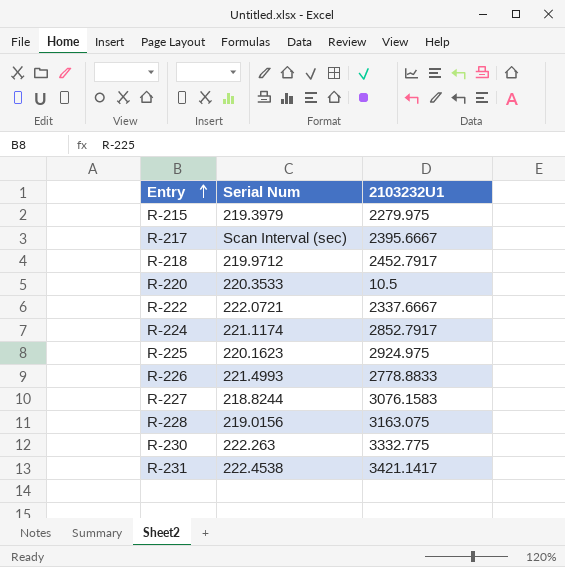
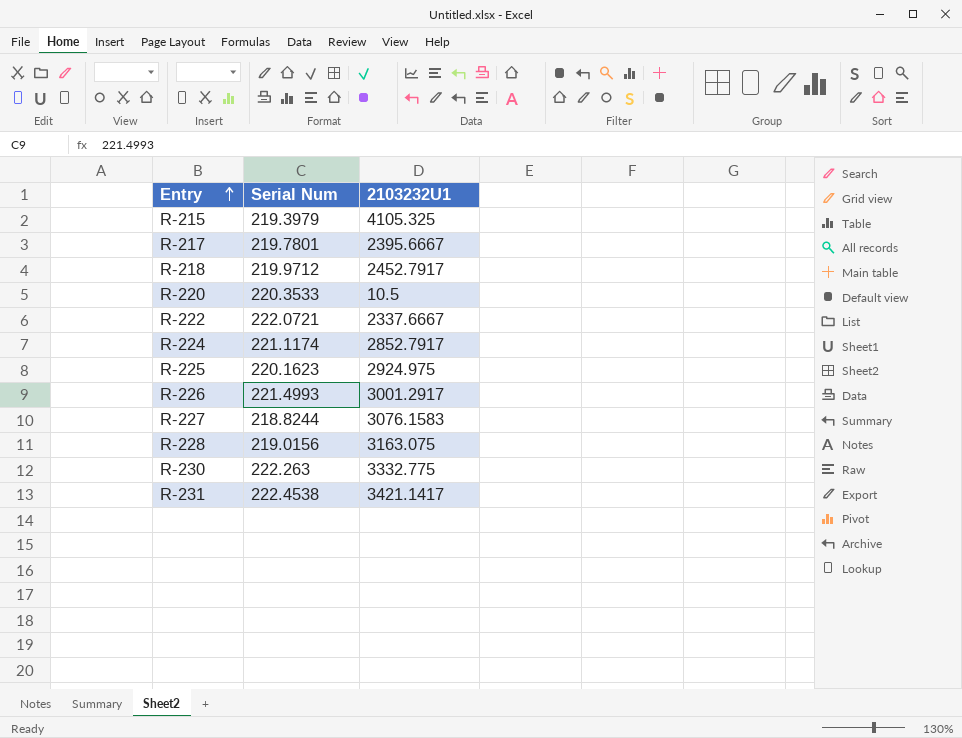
R-215 | 2103232U1: 2279.975 -> 4105.325
R-217 | Serial Num: Scan Interval (sec) -> 219.7801
R-226 | 2103232U1: 2778.8833 -> 3001.2917

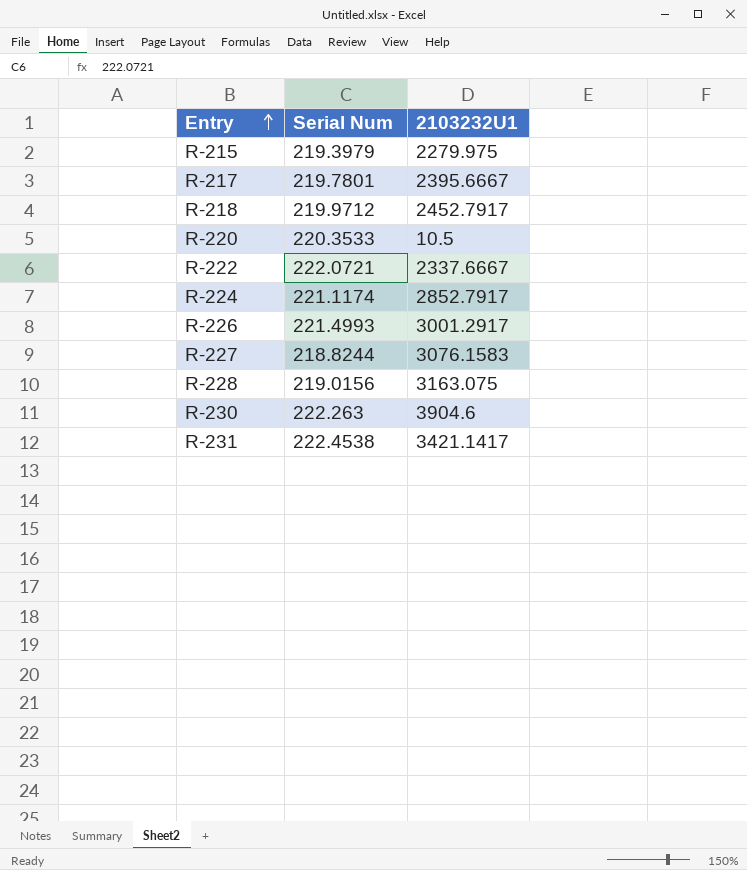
row R-225: 220.1623 | 2924.975 -> none
R-215 | 2103232U1: 4105.325 -> 2279.975
R-230 | 2103232U1: 3332.775 -> 3904.6

